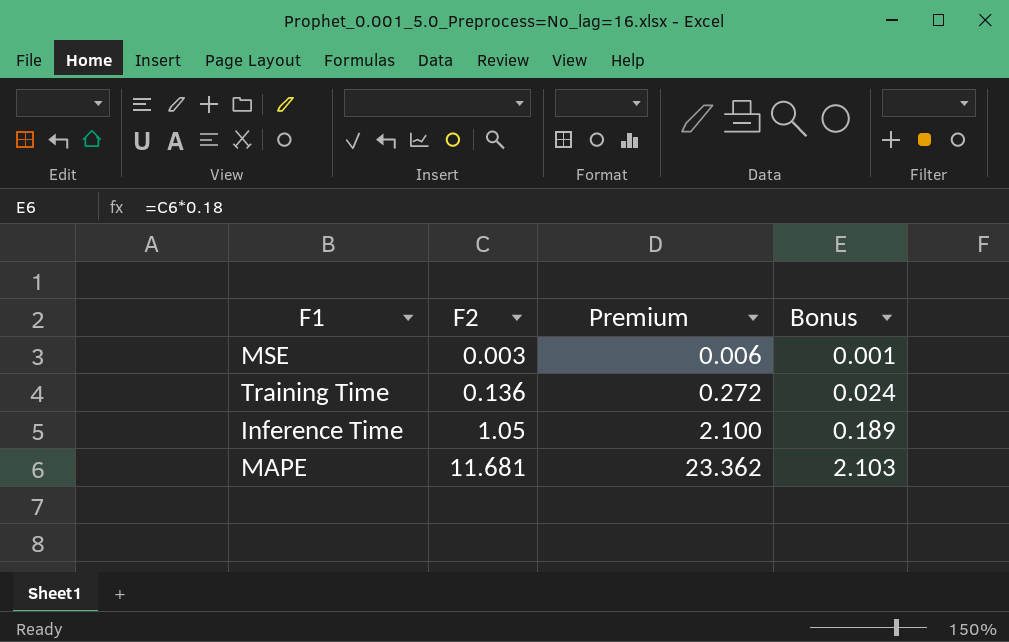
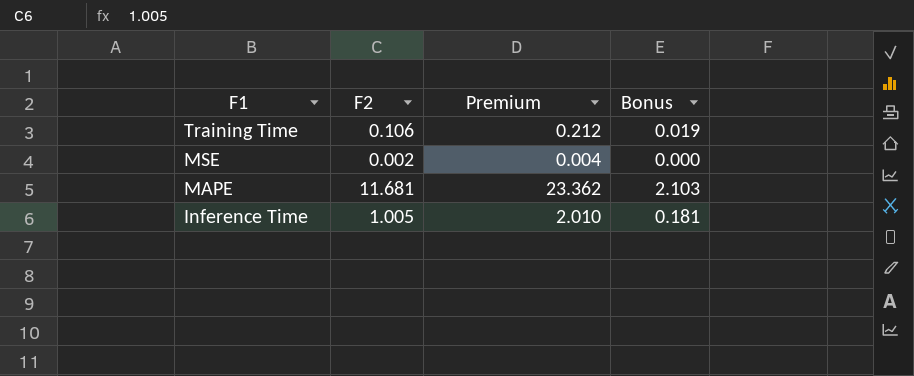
row order: F2 ascending -> F1 descending
Training Time | F2: 0.136 -> 0.106
Training Time | Premium: 0.272 -> 0.212
Training Time | Bonus: 0.024 -> 0.019
MSE | F2: 0.003 -> 0.002
MSE | Premium: 0.006 -> 0.004
MSE | Bonus: 0.001 -> 0.000
Inference Time | F2: 1.05 -> 1.005
Inference Time | Premium: 2.100 -> 2.010
Inference Time | Bonus: 0.189 -> 0.181

